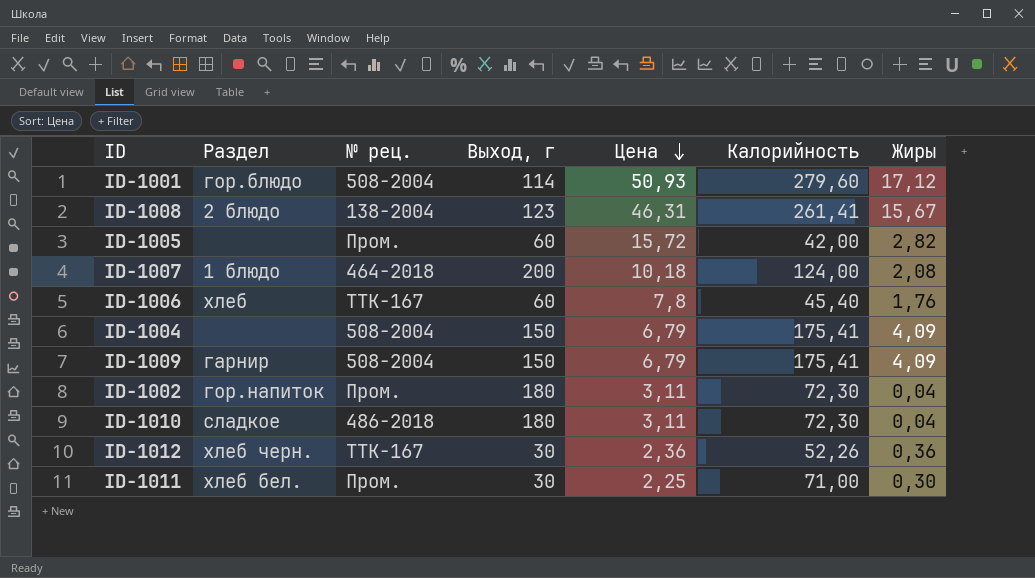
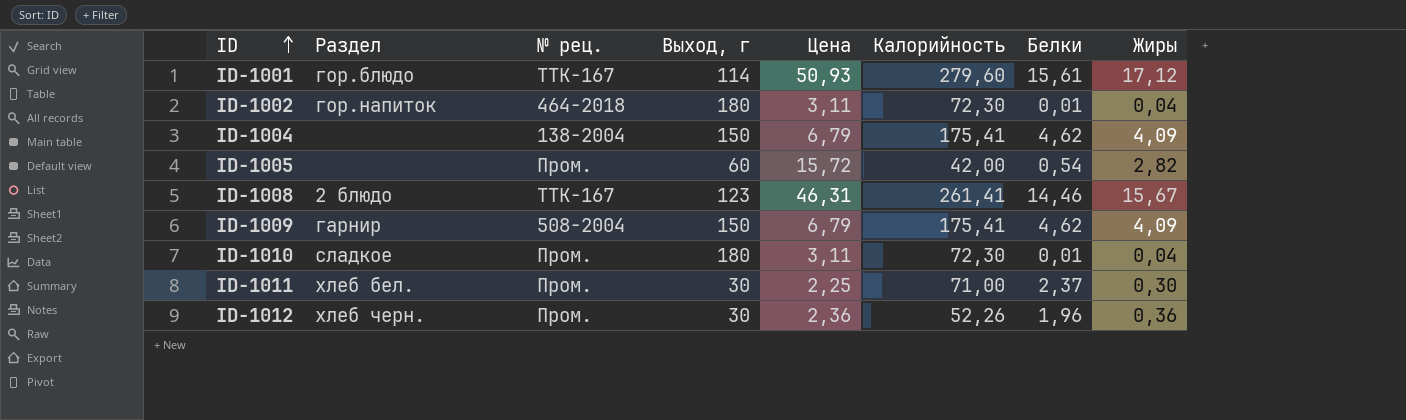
row order: Цена descending -> ID ascending
column Белки | position: none -> 7
row ID-1007: 1 блюдо | 464-2018 | 200 | 10,18 | 124,00 | 2,08 -> none
row ID-1006: хлеб | ТТК-167 | 60 | 7,8 | 45,40 | 1,76 -> none
ID-1001 | № рец.: 508-2004 -> ТТК-167
ID-1002 | № рец.: Пром. -> 464-2018
ID-1004 | № рец.: 508-2004 -> 138-2004
ID-1008 | № рец.: 138-2004 -> ТТК-167
ID-1010 | № рец.: 486-2018 -> Пром.
ID-1012 | № рец.: ТТК-167 -> Пром.

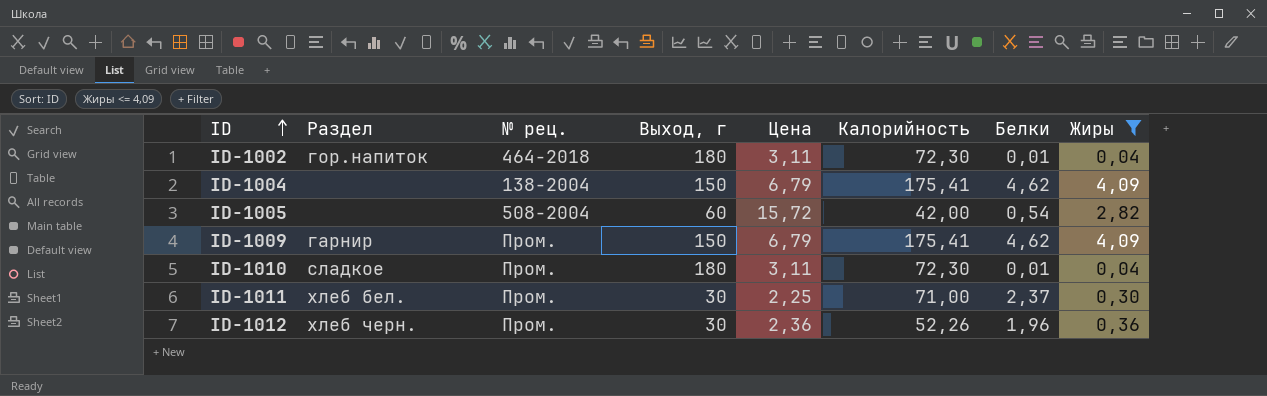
filter: none -> Жиры <= 4,09
ID-1005 | № рец.: Пром. -> 508-2004
ID-1009 | № рец.: 508-2004 -> Пром.

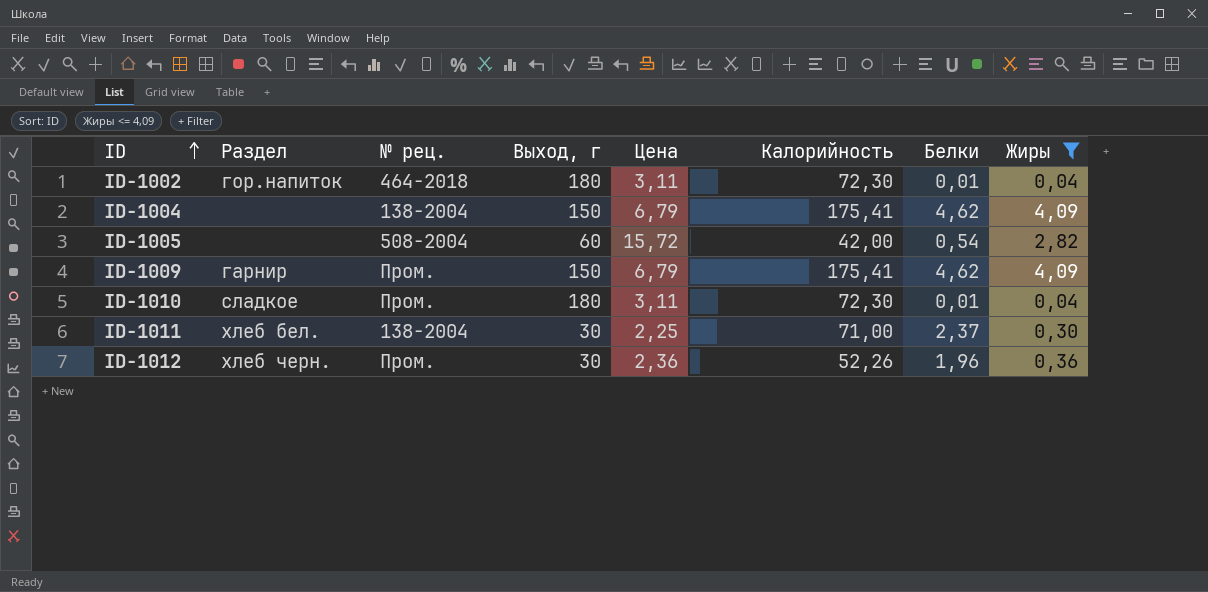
ID-1011 | № рец.: Пром. -> 138-2004

